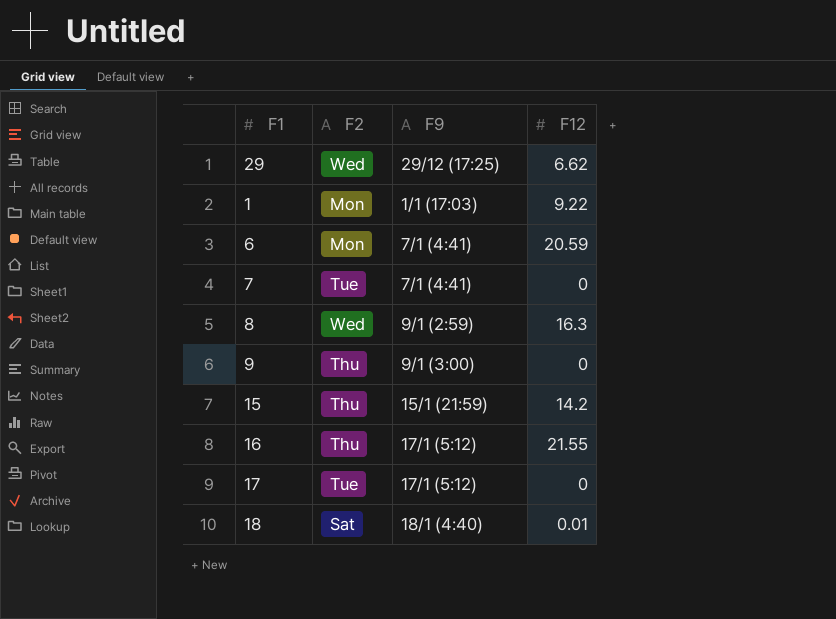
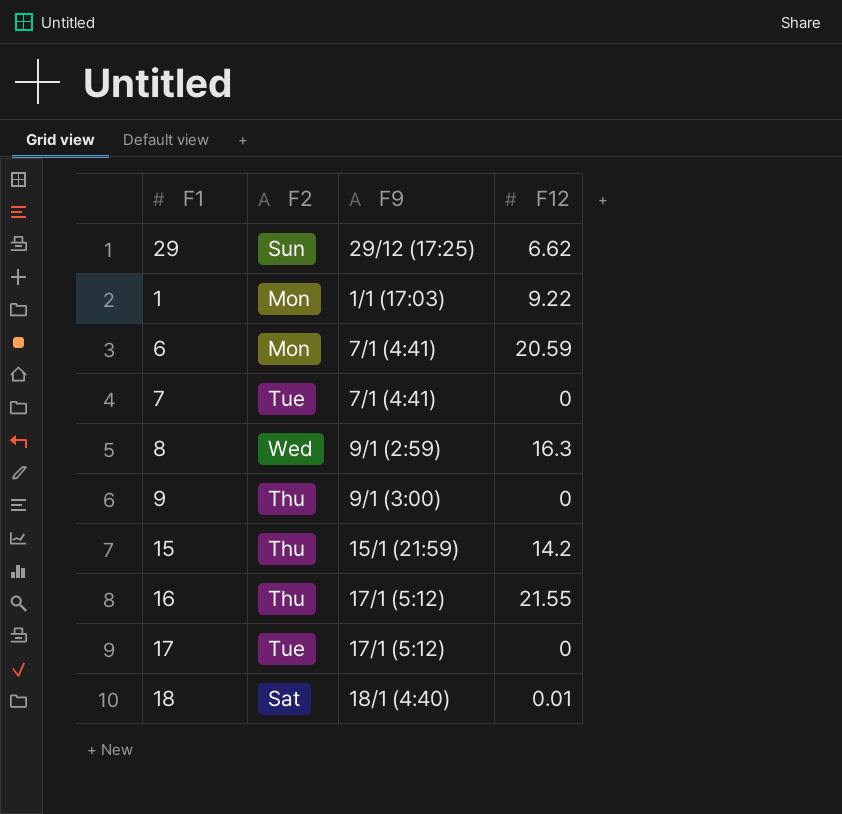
29 | F2: Wed -> Sun

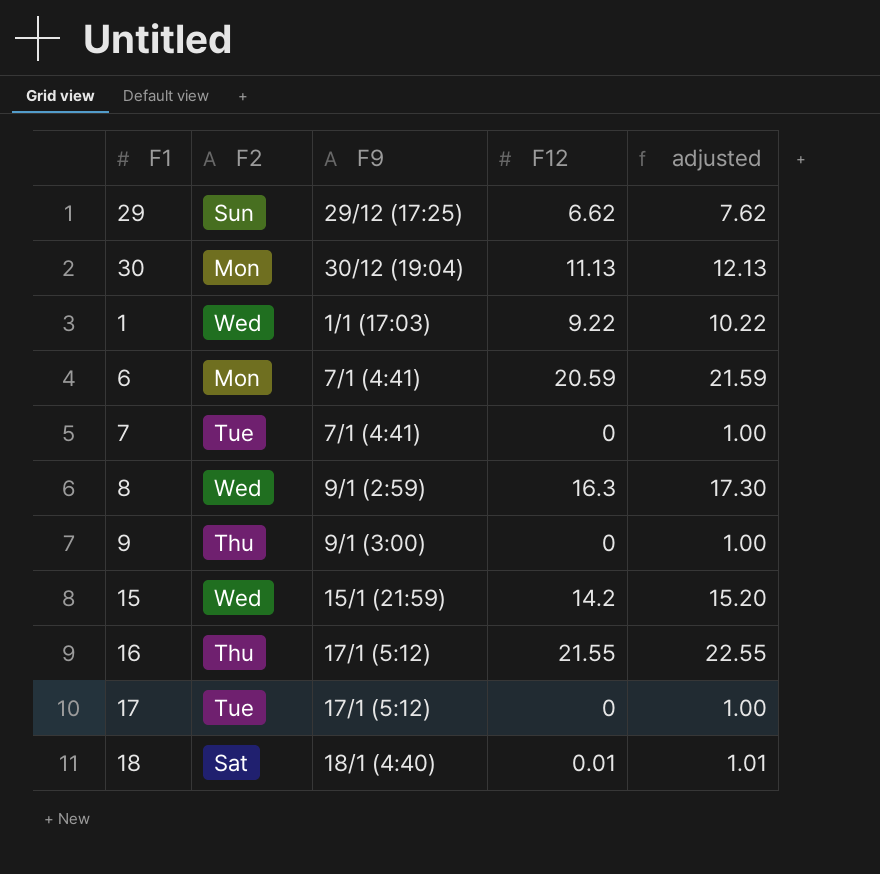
column adjusted | formula: none -> [F12] + 1
row 30: none -> Mon | 30/12 (19:04) | 11.13 | 12.13
1 | F2: Mon -> Wed
15 | F2: Thu -> Wed

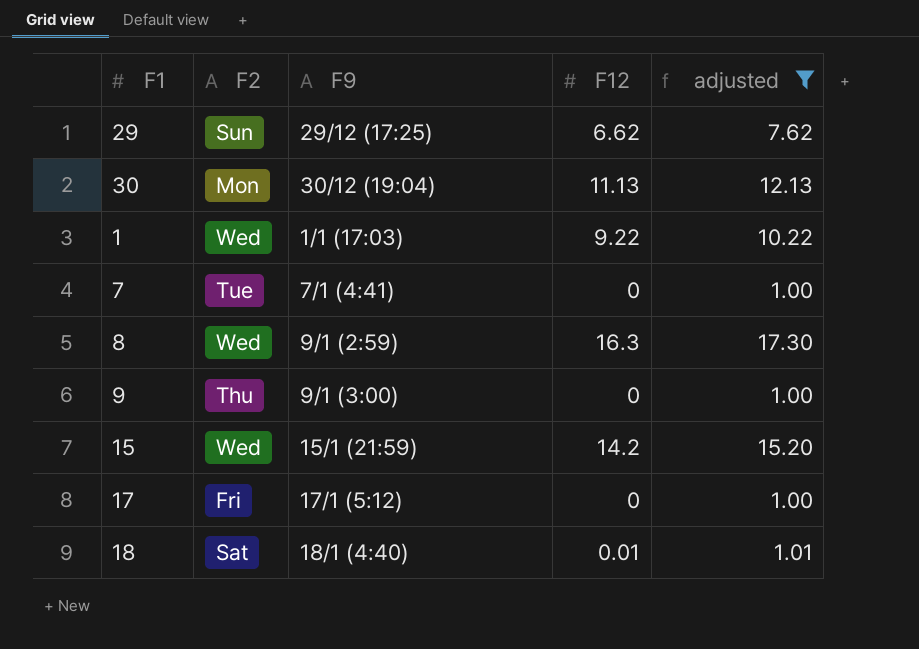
filter: none -> adjusted <= 17.30
17 | F2: Tue -> Fri

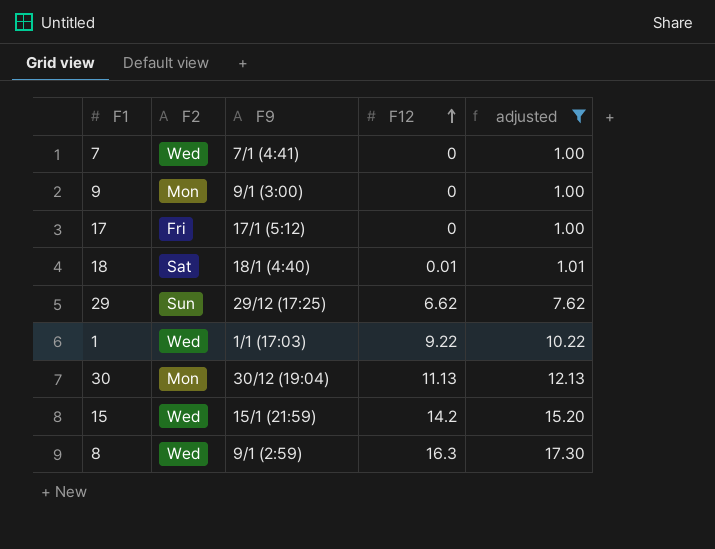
row order: none -> F12 ascending
7 | F2: Tue -> Wed
9 | F2: Thu -> Mon

